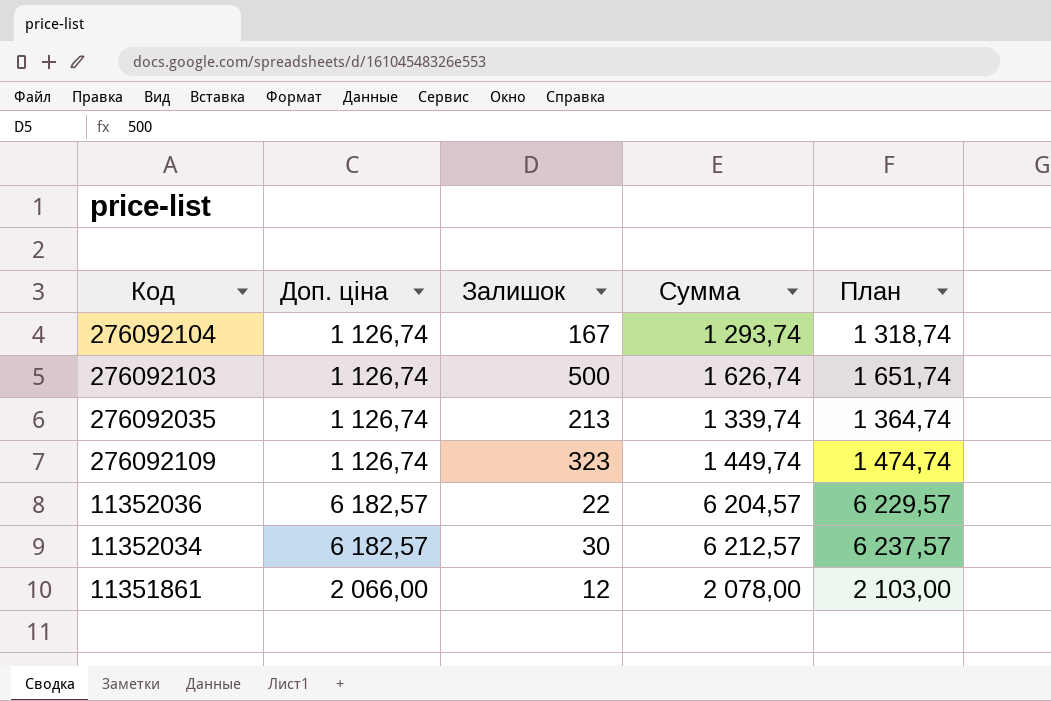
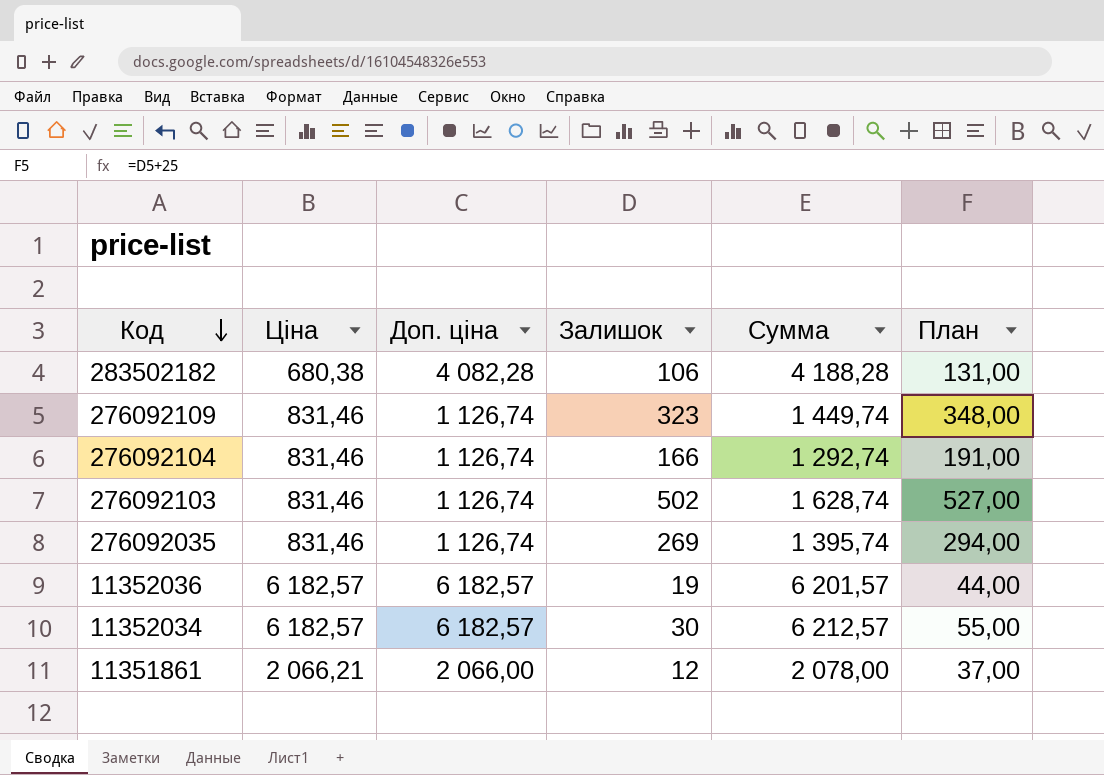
row order: none -> Код descending
column Ціна | position: none -> 2
column План | formula: [Сумма] + 25 -> [Залишок] + 25
row 283502182: none -> 680,38 | 4 082,28 | 106 | 4 188,28 | 131,00
276092104 | Залишок: 167 -> 166
276092104 | Сумма: 1 293,74 -> 1 292,74
276092103 | Залишок: 500 -> 502
276092103 | Сумма: 1 626,74 -> 1 628,74
276092035 | Залишок: 213 -> 269
276092035 | Сумма: 1 339,74 -> 1 395,74
11352036 | Залишок: 22 -> 19
11352036 | Сумма: 6 204,57 -> 6 201,57

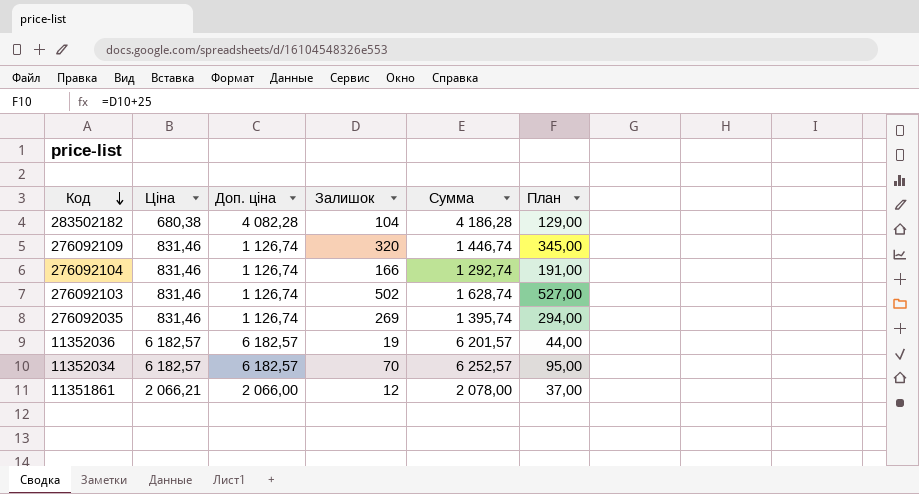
283502182 | Залишок: 106 -> 104
283502182 | Сумма: 4 188,28 -> 4 186,28
283502182 | План: 131,00 -> 129,00
276092109 | Залишок: 323 -> 320
276092109 | Сумма: 1 449,74 -> 1 446,74
276092109 | План: 348,00 -> 345,00
11352034 | Залишок: 30 -> 70
11352034 | Сумма: 6 212,57 -> 6 252,57
11352034 | План: 55,00 -> 95,00

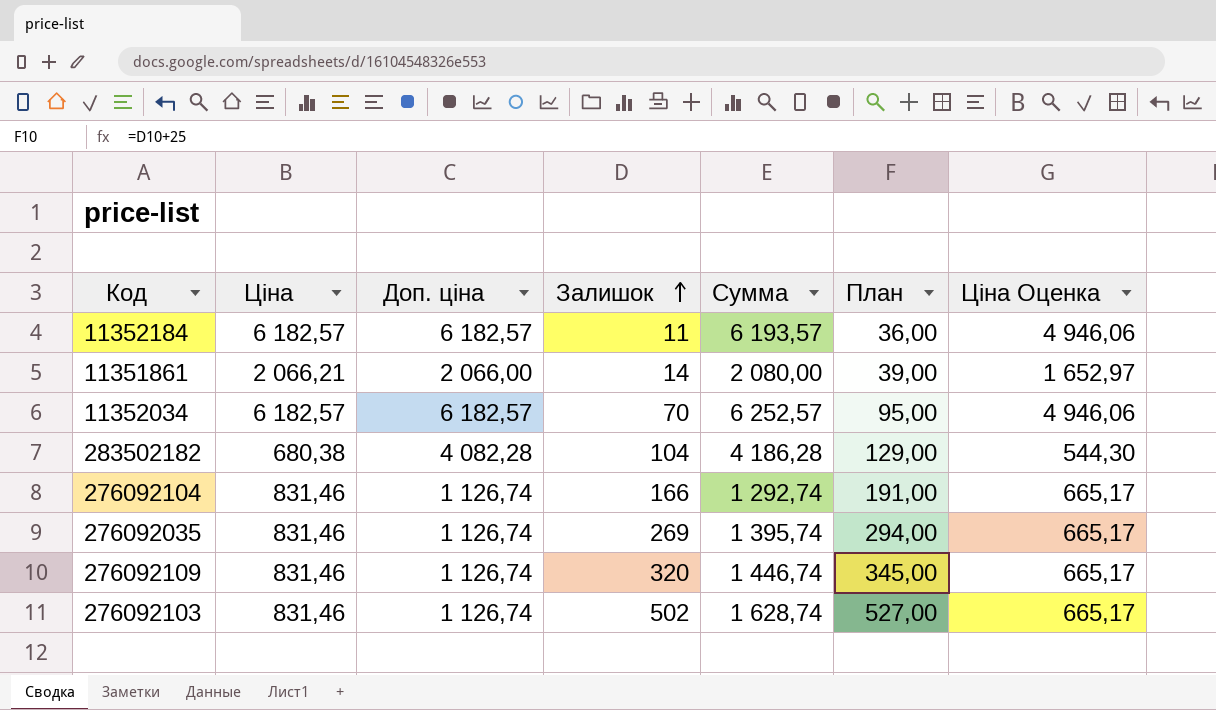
row order: Код descending -> Залишок ascending
column Ціна Оценка | formula: none -> [Ціна] * 0,8
row 11352036: 6 182,57 | 6 182,57 | 19 | 6 201,57 | 44,00 -> none
row 11352184: none -> 6 182,57 | 6 182,57 | 11 | 6 193,57 | 36,00 | 4 946,06
11351861 | Залишок: 12 -> 14
11351861 | Сумма: 2 078,00 -> 2 080,00
11351861 | План: 37,00 -> 39,00

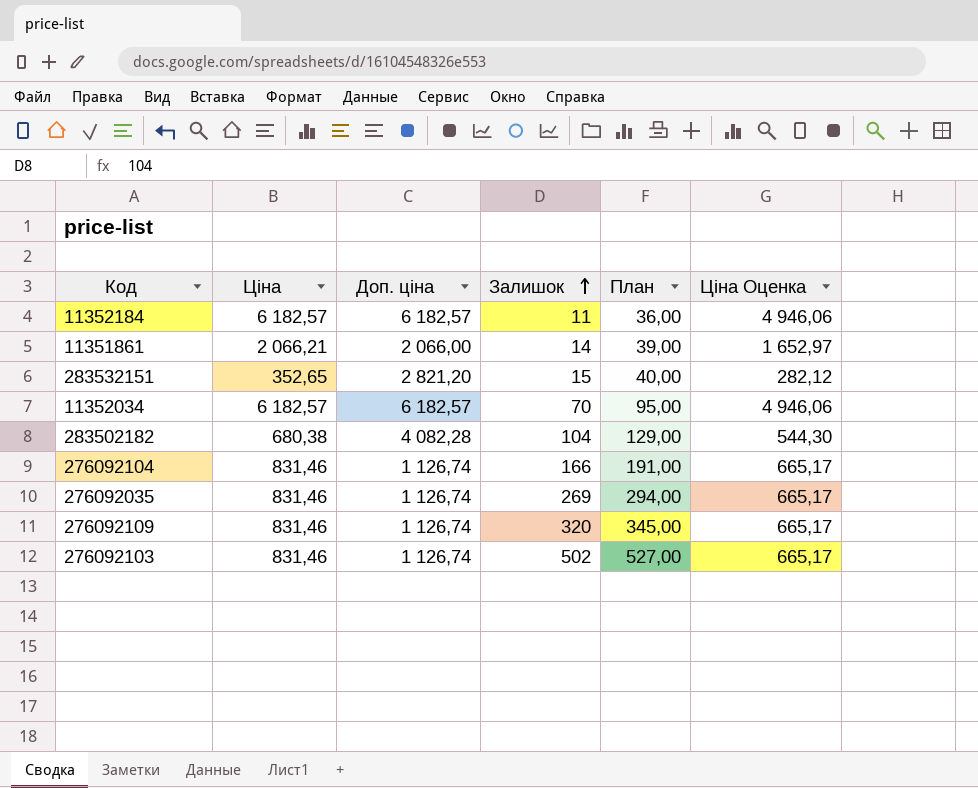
column Сумма | formula: [Доп. ціна] + [Залишок] -> none
row 283532151: none -> 352,65 | 2 821,20 | 15 | 40,00 | 282,12

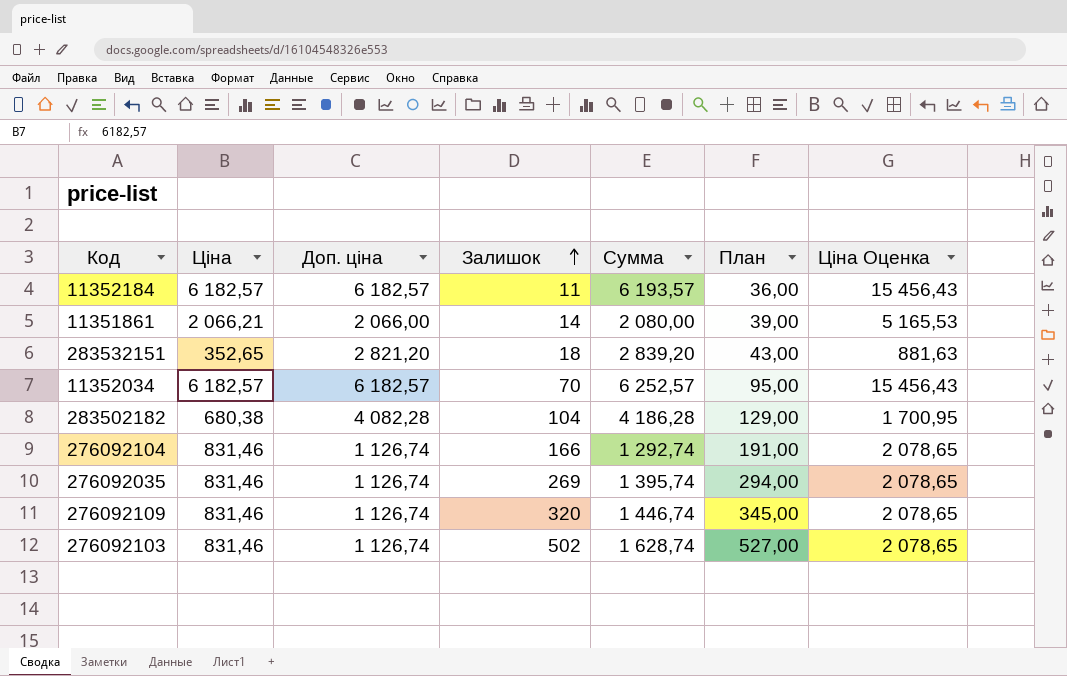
column Сумма | formula: none -> [Доп. ціна] + [Залишок]
column Ціна Оценка | formula: [Ціна] * 0,8 -> [Ціна] * 2,5
283532151 | Залишок: 15 -> 18
283532151 | План: 40,00 -> 43,00

